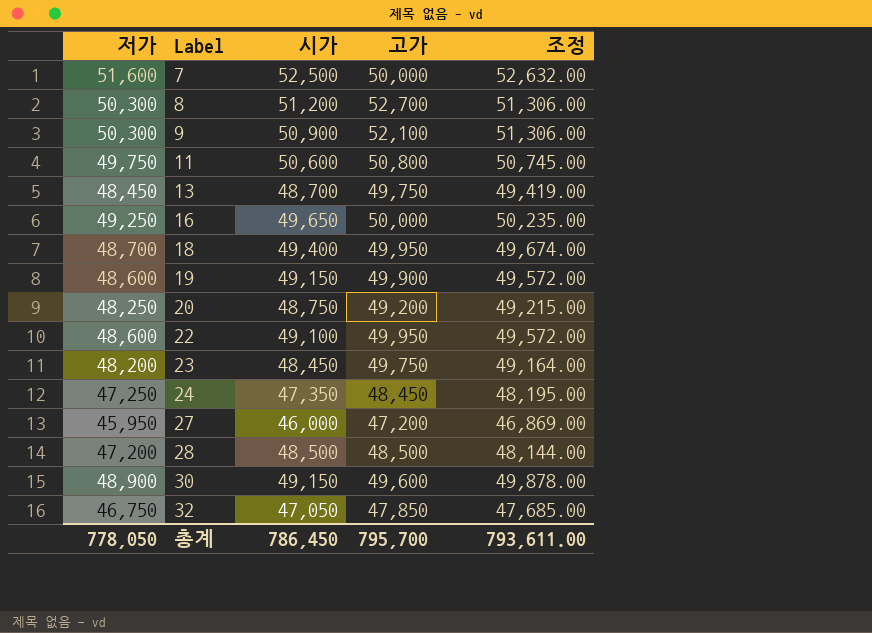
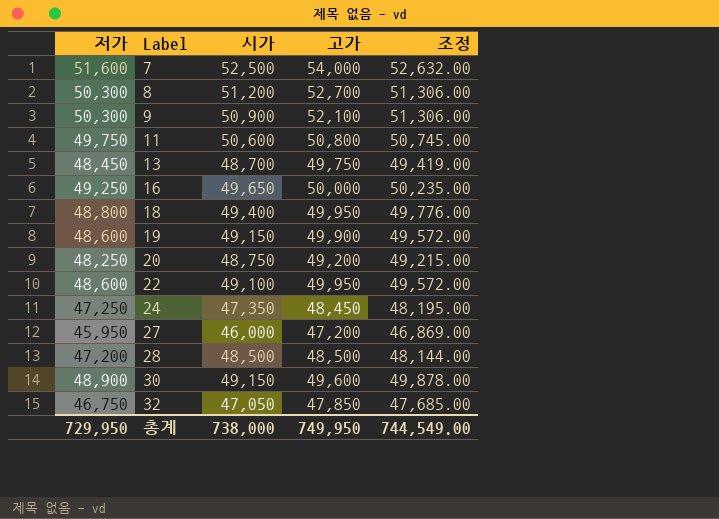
row 23: 48,200 | 48,450 | 49,750 | 49,164.00 -> none
7 | 고가: 50,000 -> 54,000
18 | 저가: 48,700 -> 48,800
18 | 조정: 49,674.00 -> 49,776.00
총계 | 저가: 778,050 -> 729,950
총계 | 시가: 786,450 -> 738,000
총계 | 고가: 795,700 -> 749,950
총계 | 조정: 793,611.00 -> 744,549.00

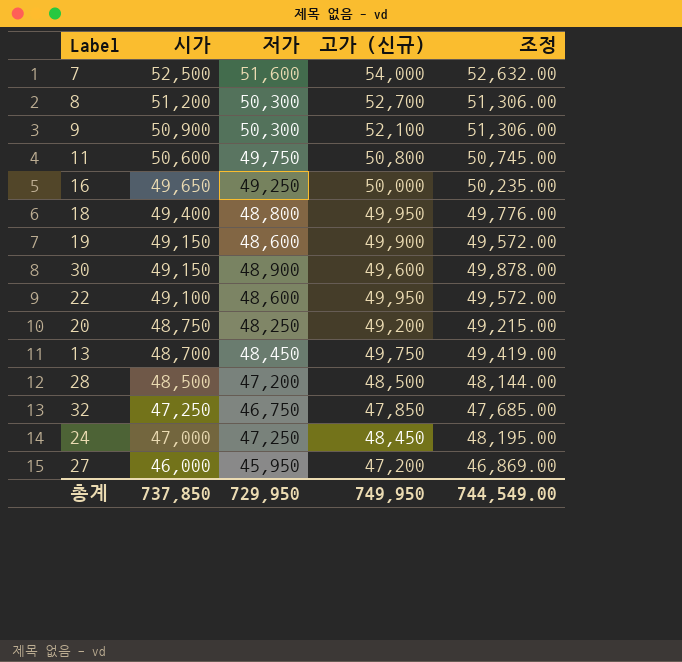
row order: Label ascending -> 시가 descending
column 저가 | position: 1 -> 3
column name: 고가 -> 고가 (신규)
32 | 시가: 47,050 -> 47,250
24 | 시가: 47,350 -> 47,000
총계 | 시가: 738,000 -> 737,850

